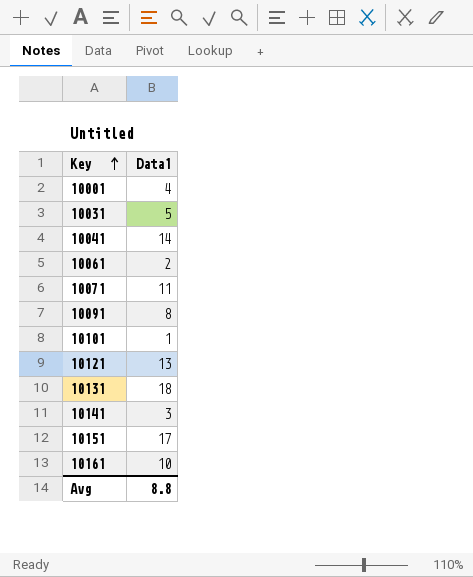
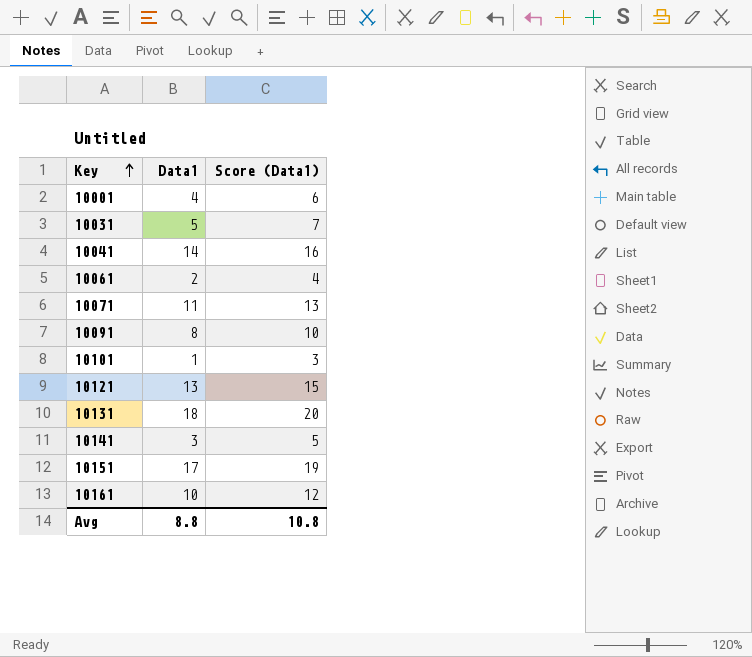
column Score (Data1) | formula: none -> [Data1] + 2

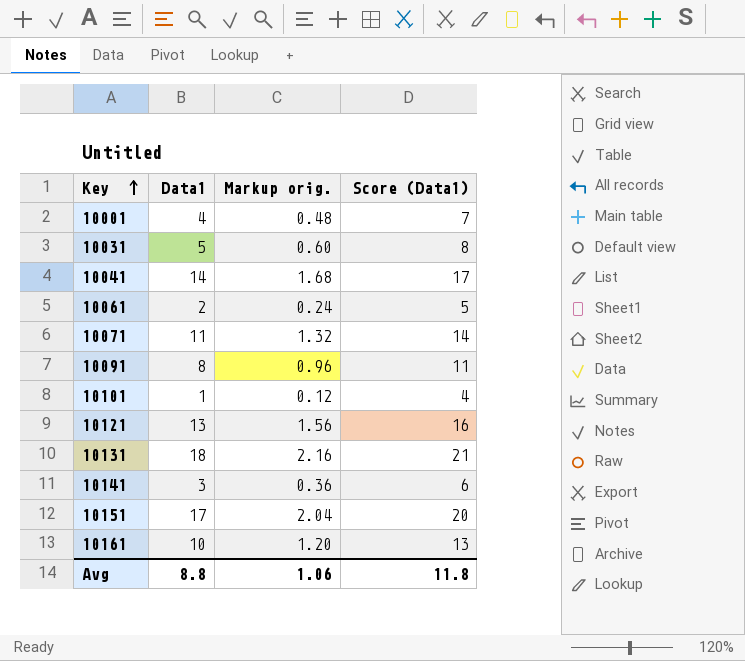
column Markup orig. | formula: none -> [Data1] * 0.12
column Score (Data1) | formula: [Data1] + 2 -> [Data1] + 3
Avg | Score (Data1): 10.8 -> 11.8

